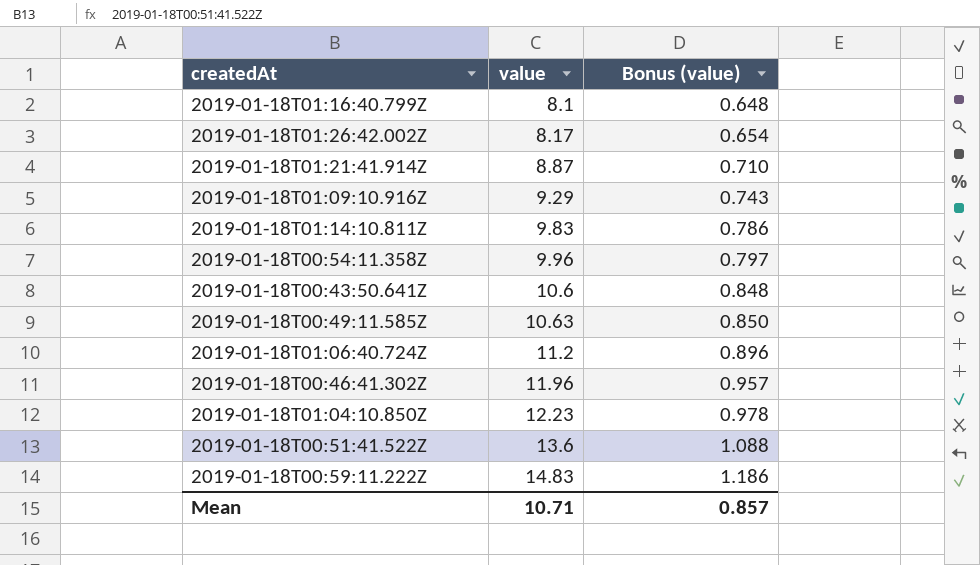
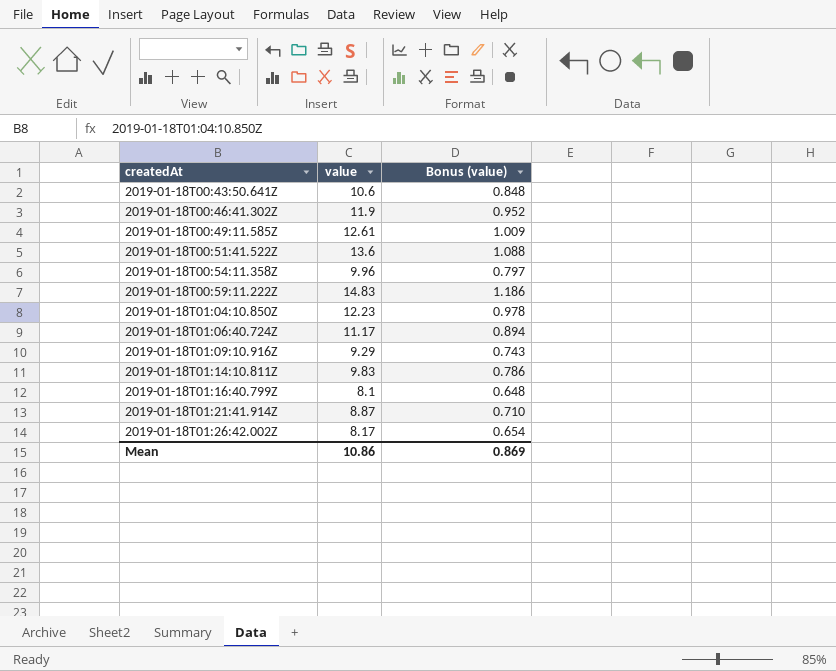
row order: value ascending -> createdAt ascending
2019-01-18T00:46:41.302Z | value: 11.96 -> 11.9
2019-01-18T00:46:41.302Z | Bonus (value): 0.957 -> 0.952
2019-01-18T00:49:11.585Z | value: 10.63 -> 12.61
2019-01-18T00:49:11.585Z | Bonus (value): 0.850 -> 1.009
2019-01-18T01:06:40.724Z | value: 11.2 -> 11.17
2019-01-18T01:06:40.724Z | Bonus (value): 0.896 -> 0.894
Mean | value: 10.71 -> 10.86
Mean | Bonus (value): 0.857 -> 0.869

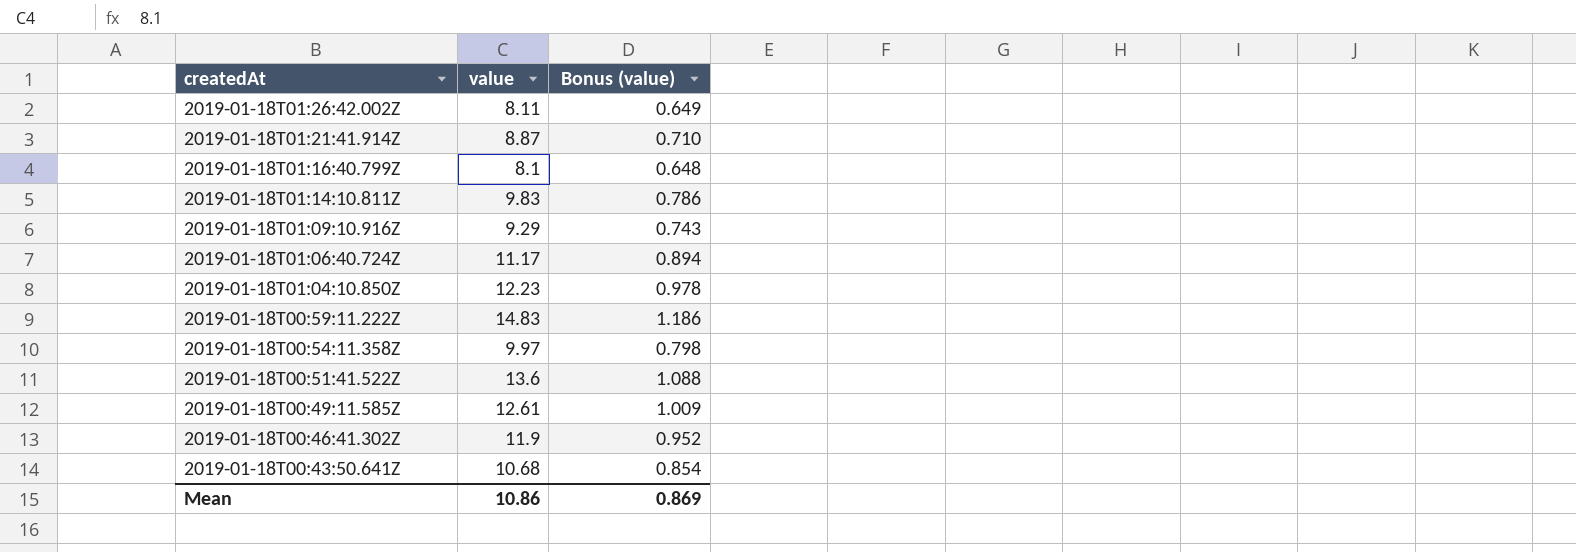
row order: createdAt ascending -> createdAt descending
2019-01-18T01:26:42.002Z | value: 8.17 -> 8.11
2019-01-18T01:26:42.002Z | Bonus (value): 0.654 -> 0.649
2019-01-18T00:54:11.358Z | value: 9.96 -> 9.97
2019-01-18T00:54:11.358Z | Bonus (value): 0.797 -> 0.798
2019-01-18T00:43:50.641Z | value: 10.6 -> 10.68
2019-01-18T00:43:50.641Z | Bonus (value): 0.848 -> 0.854

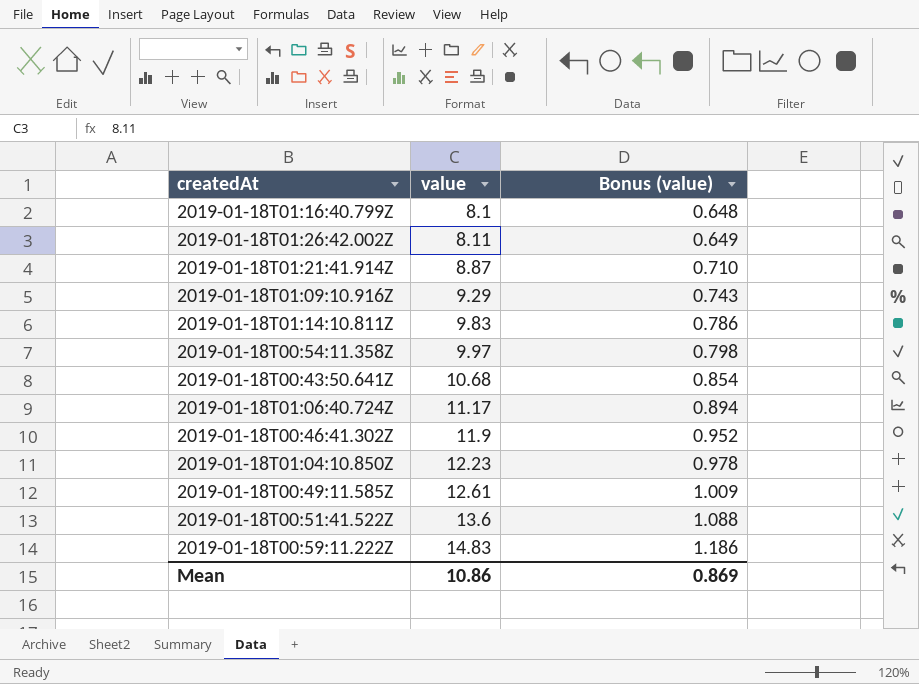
row order: createdAt descending -> value ascending

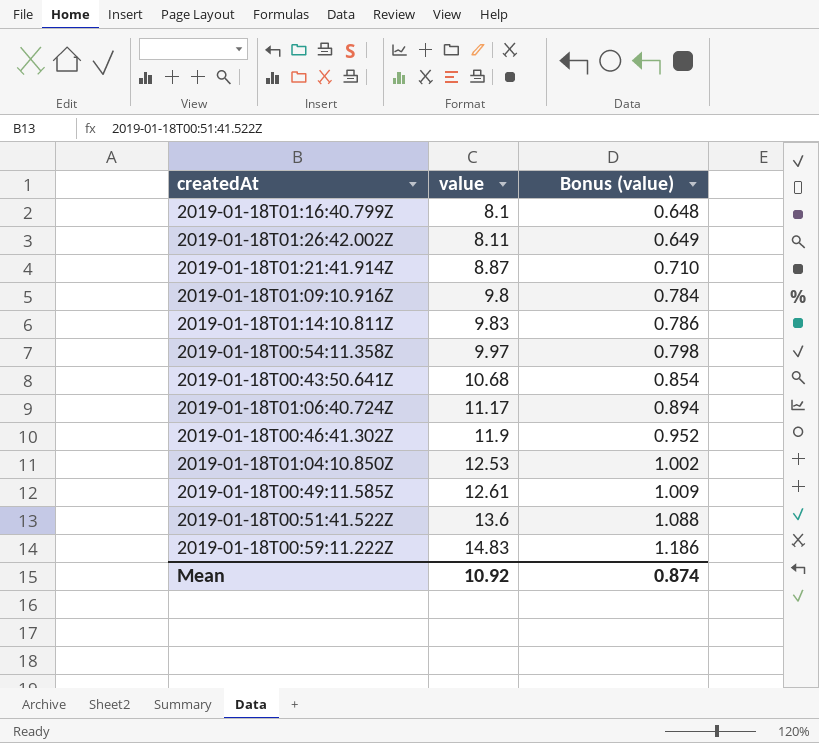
2019-01-18T01:09:10.916Z | value: 9.29 -> 9.8
2019-01-18T01:09:10.916Z | Bonus (value): 0.743 -> 0.784
2019-01-18T01:04:10.850Z | value: 12.23 -> 12.53
2019-01-18T01:04:10.850Z | Bonus (value): 0.978 -> 1.002
Mean | value: 10.86 -> 10.92
Mean | Bonus (value): 0.869 -> 0.874

